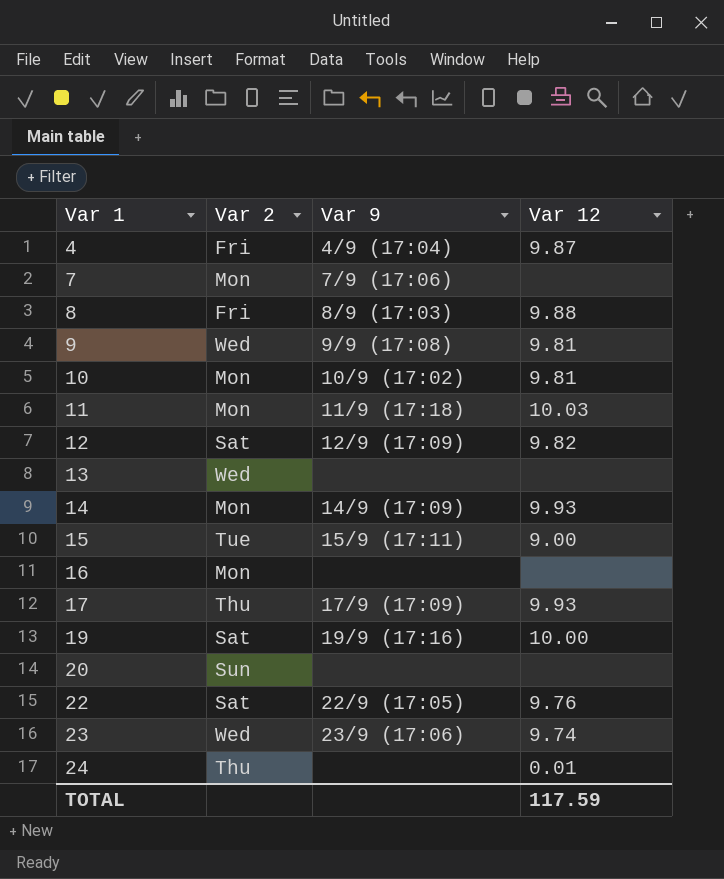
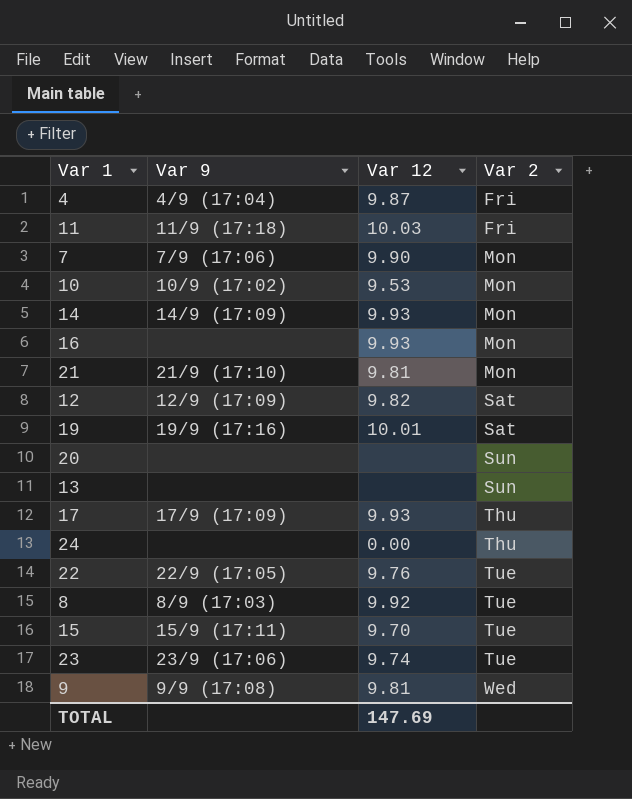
row order: Var 1 ascending -> Var 2 ascending
column Var 2 | position: 2 -> 4
11 | Var 2: Mon -> Fri
7 | Var 12: none -> 9.90
10 | Var 12: 9.81 -> 9.53
16 | Var 12: none -> 9.93
row 21: none -> 21/9 (17:10) | 9.81 | Mon
19 | Var 12: 10.00 -> 10.01
13 | Var 2: Wed -> Sun
24 | Var 12: 0.01 -> 0.00
22 | Var 2: Sat -> Tue
8 | Var 12: 9.88 -> 9.92
8 | Var 2: Fri -> Tue
15 | Var 12: 9.00 -> 9.70
23 | Var 2: Wed -> Tue
TOTAL | Var 12: 117.59 -> 147.69

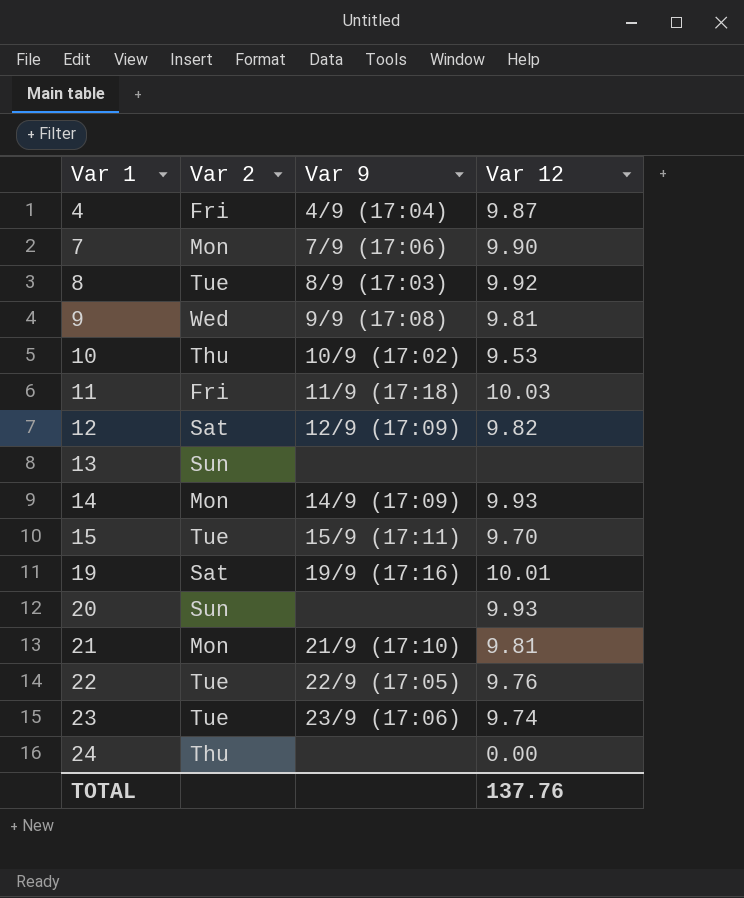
row order: Var 2 ascending -> Var 1 ascending
column Var 2 | position: 4 -> 2
row 16: none | 9.93 | Mon -> none
row 17: 17/9 (17:09) | 9.93 | Thu -> none
10 | Var 2: Mon -> Thu
20 | Var 12: none -> 9.93
TOTAL | Var 12: 147.69 -> 137.76

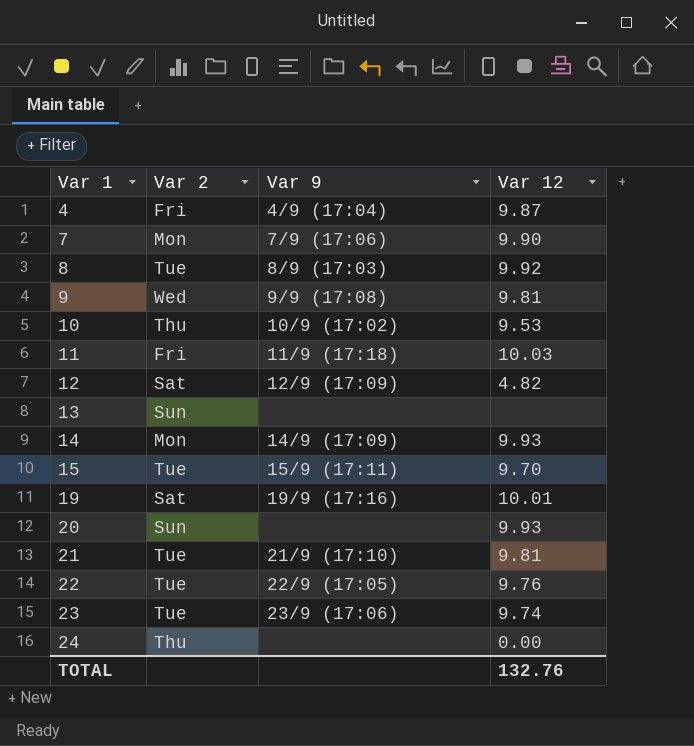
12 | Var 12: 9.82 -> 4.82
21 | Var 2: Mon -> Tue
TOTAL | Var 12: 137.76 -> 132.76

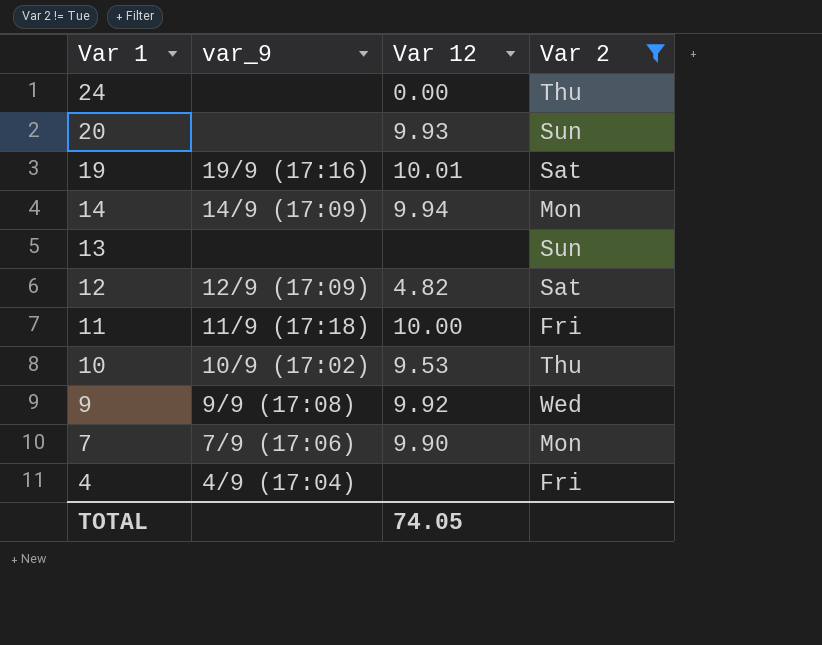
filter: none -> Var 2 != Tue
row order: Var 1 ascending -> Var 1 descending
column name: Var 9 -> var_9
column Var 2 | position: 2 -> 4
14 | Var 12: 9.93 -> 9.94
11 | Var 12: 10.03 -> 10.00
9 | Var 12: 9.81 -> 9.92
4 | Var 12: 9.87 -> none
TOTAL | Var 12: 132.76 -> 74.05

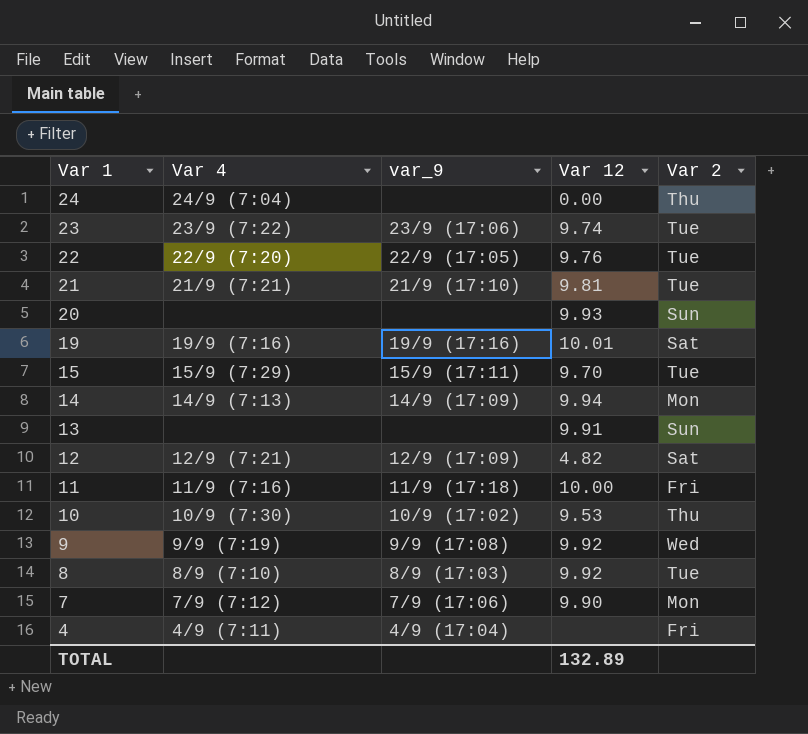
filter: Var 2 != Tue -> none
column Var 4 | position: none -> 2
13 | Var 12: none -> 9.91
TOTAL | Var 12: 74.05 -> 132.89

